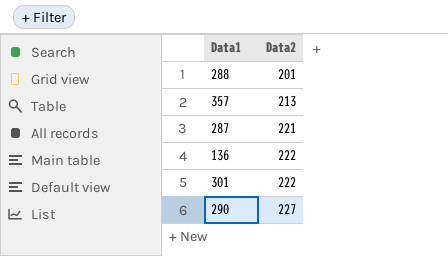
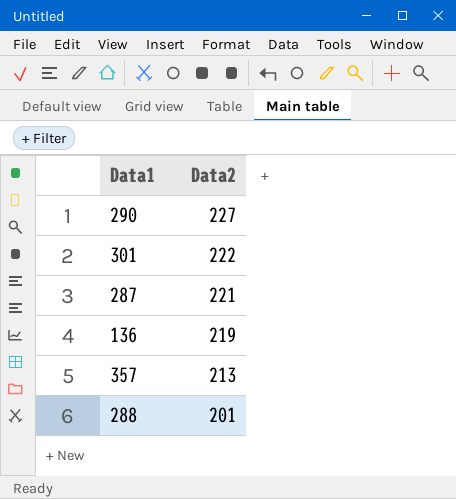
row order: Data2 ascending -> Data2 descending
136 | Data2: 222 -> 219

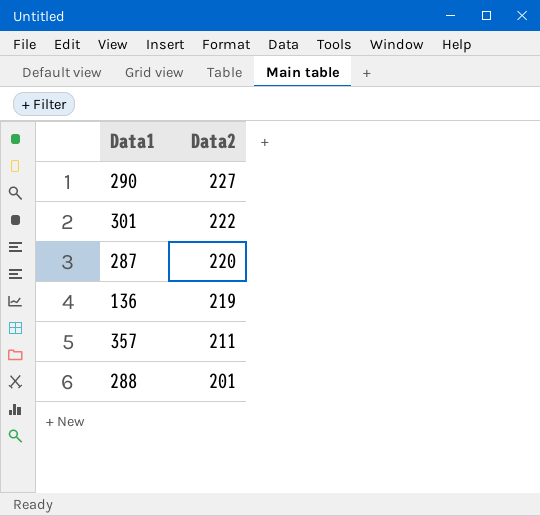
287 | Data2: 221 -> 220
357 | Data2: 213 -> 211

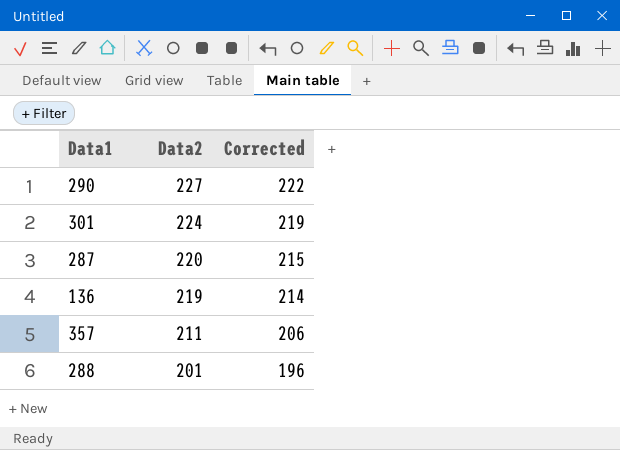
column Corrected | formula: none -> [Data2] - 5
301 | Data2: 222 -> 224

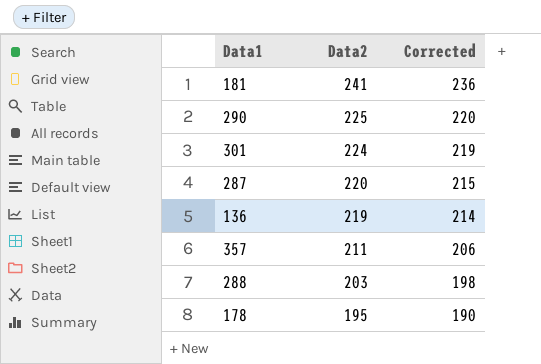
row 181: none -> 241 | 236
290 | Data2: 227 -> 225
290 | Corrected: 222 -> 220
288 | Data2: 201 -> 203
288 | Corrected: 196 -> 198
row 178: none -> 195 | 190

